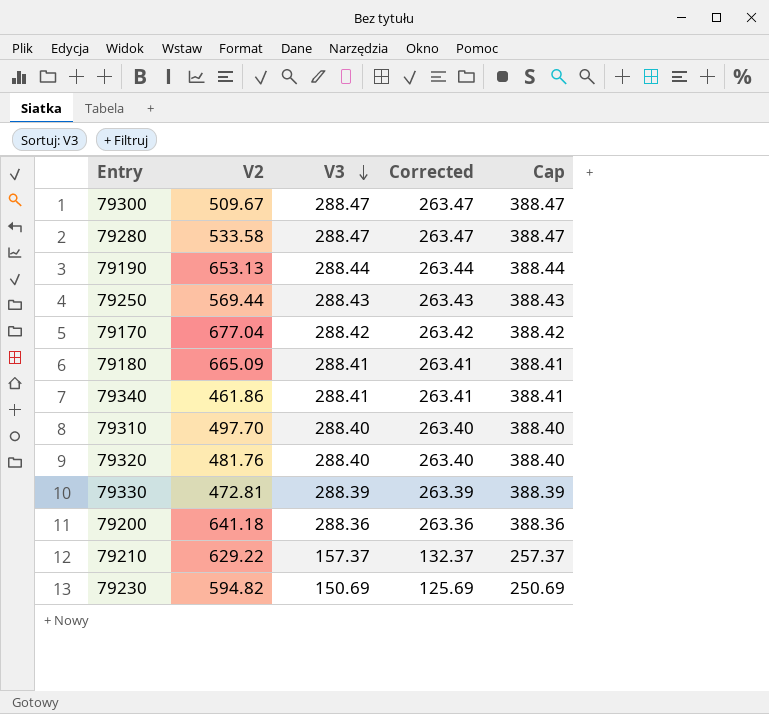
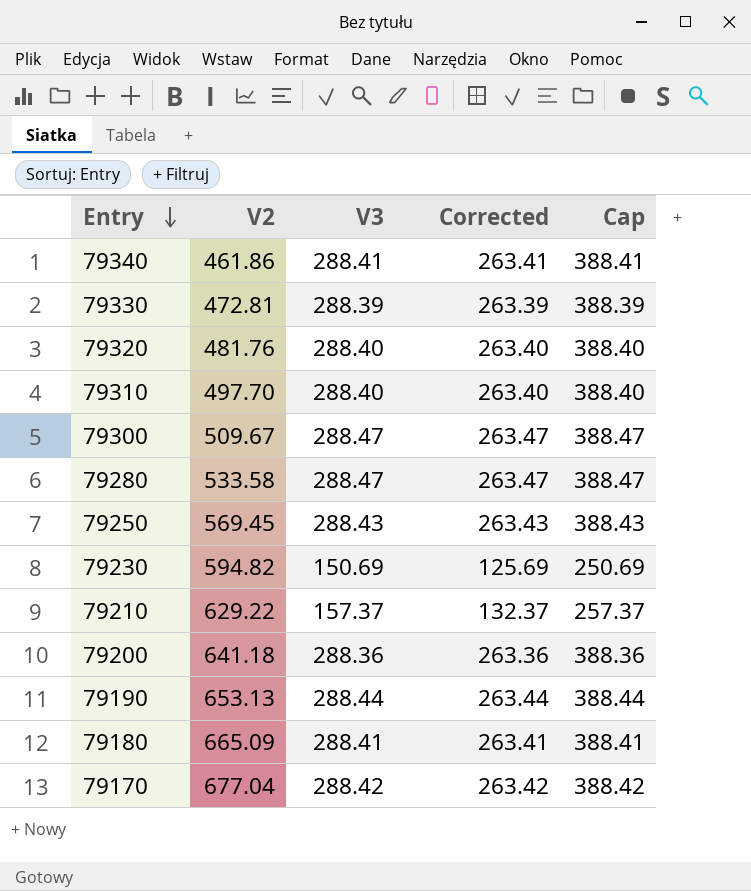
row order: V3 descending -> Entry descending
79250 | V2: 569.44 -> 569.45

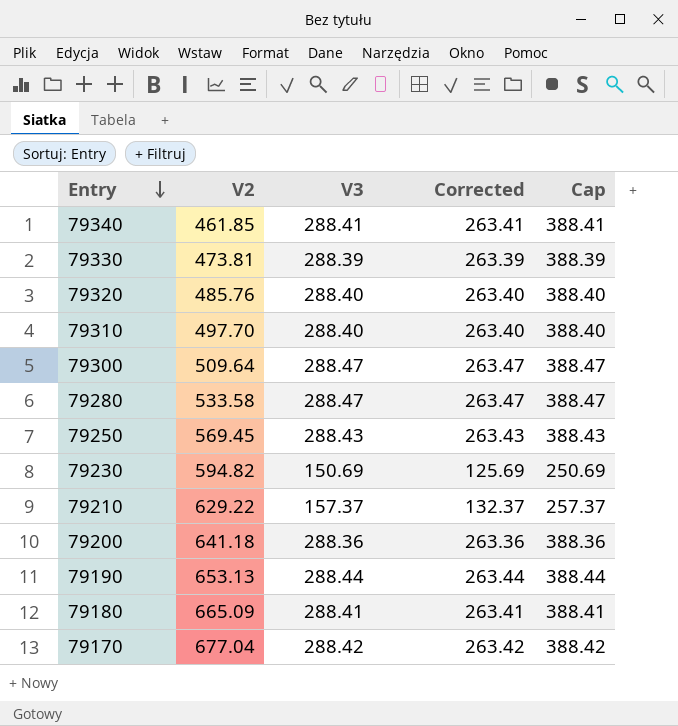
79340 | V2: 461.86 -> 461.85
79330 | V2: 472.81 -> 473.81
79320 | V2: 481.76 -> 485.76
79300 | V2: 509.67 -> 509.64

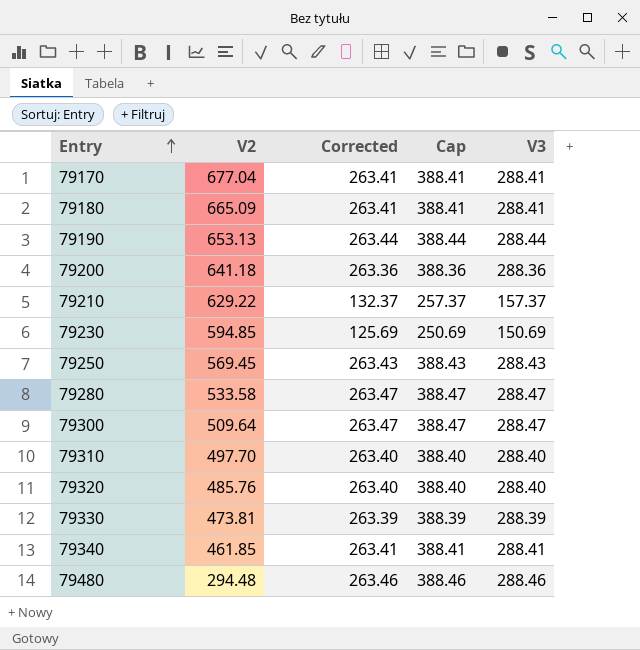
row order: Entry descending -> Entry ascending
column V3 | position: 3 -> 5
79170 | Corrected: 263.42 -> 263.41
79170 | Cap: 388.42 -> 388.41
79170 | V3: 288.42 -> 288.41
79230 | V2: 594.82 -> 594.85
row 79480: none -> 294.48 | 263.46 | 388.46 | 288.46

